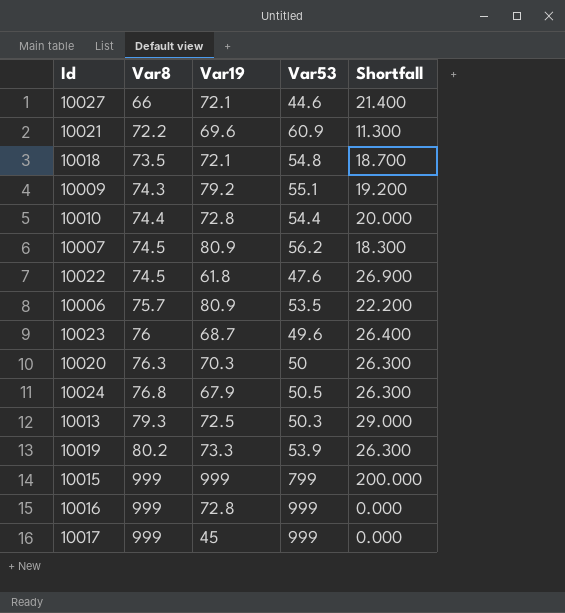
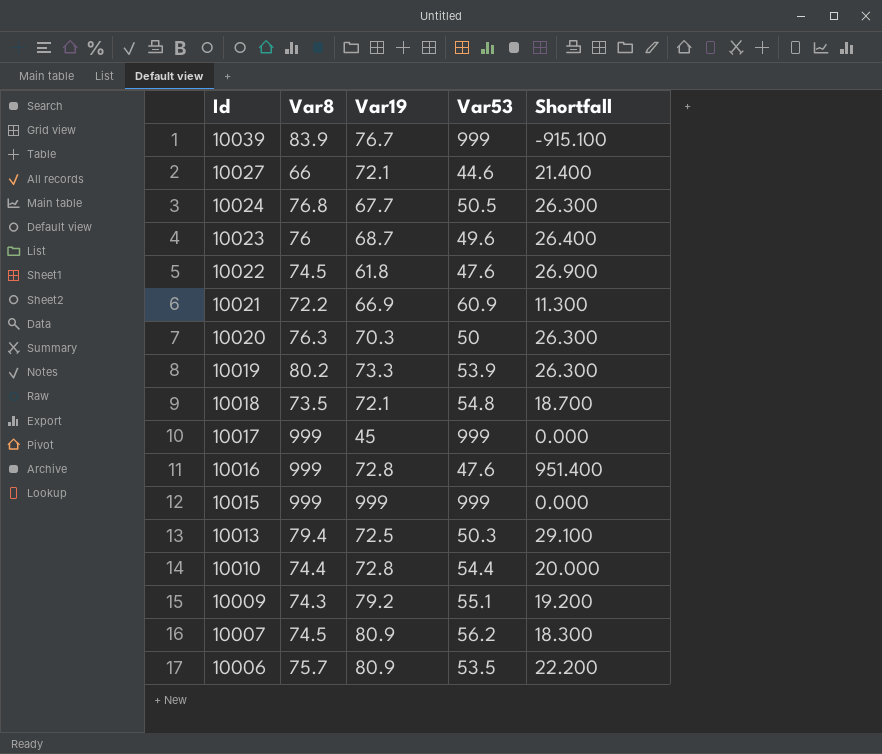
row order: Var8 ascending -> Id descending
row 10039: none -> 83.9 | 76.7 | 999 | -915.100
10024 | Var19: 67.9 -> 67.7
10021 | Var19: 69.6 -> 66.9
10016 | Var53: 999 -> 47.6
10016 | Shortfall: 0.000 -> 951.400
10015 | Var53: 799 -> 999
10015 | Shortfall: 200.000 -> 0.000
10013 | Var8: 79.3 -> 79.4
10013 | Shortfall: 29.000 -> 29.100

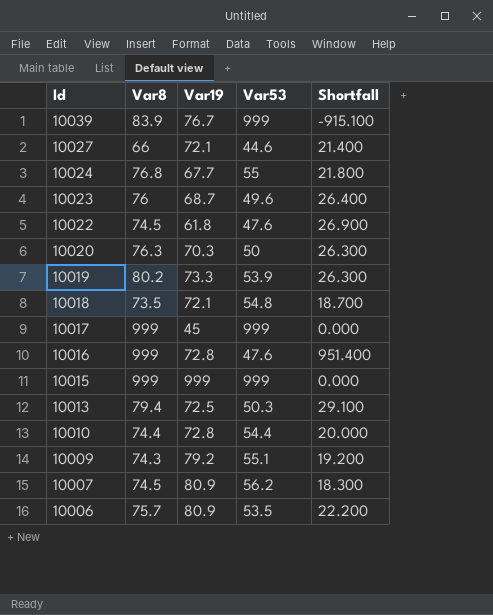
row 10021: 72.2 | 66.9 | 60.9 | 11.300 -> none
10024 | Var53: 50.5 -> 55
10024 | Shortfall: 26.300 -> 21.800

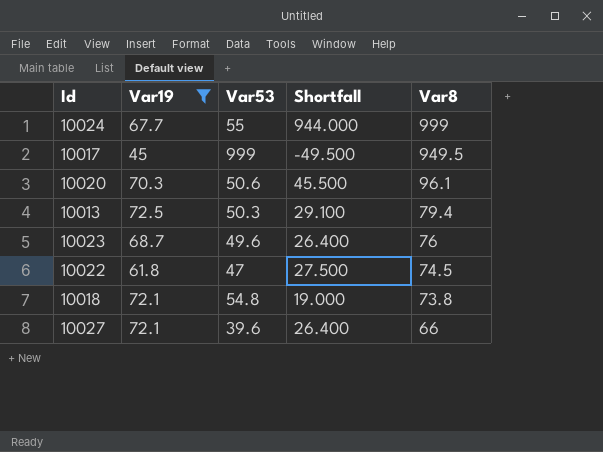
filter: none -> Var19 <= 72.5
row order: Id descending -> Var8 descending
column Var8 | position: 2 -> 5
10024 | Shortfall: 21.800 -> 944.000
10024 | Var8: 76.8 -> 999
10017 | Shortfall: 0.000 -> -49.500
10017 | Var8: 999 -> 949.5
10020 | Var53: 50 -> 50.6
10020 | Shortfall: 26.300 -> 45.500
10020 | Var8: 76.3 -> 96.1
10022 | Var53: 47.6 -> 47
10022 | Shortfall: 26.900 -> 27.500
10018 | Shortfall: 18.700 -> 19.000
10018 | Var8: 73.5 -> 73.8
10027 | Var53: 44.6 -> 39.6
10027 | Shortfall: 21.400 -> 26.400

